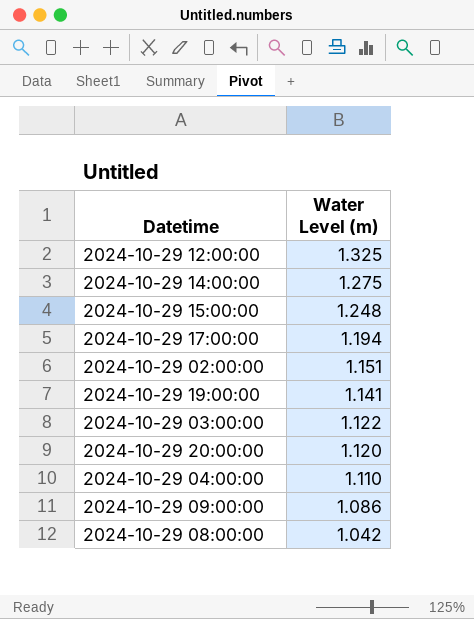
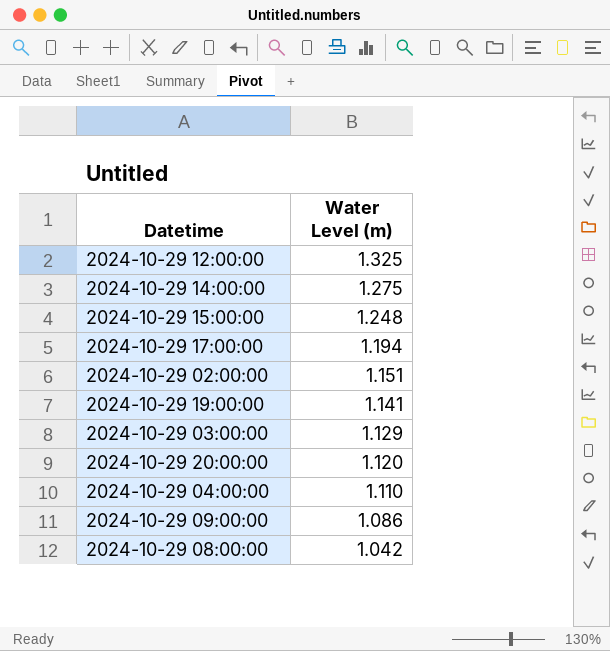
2024-10-29 03:00:00 | Water Level (m): 1.122 -> 1.129

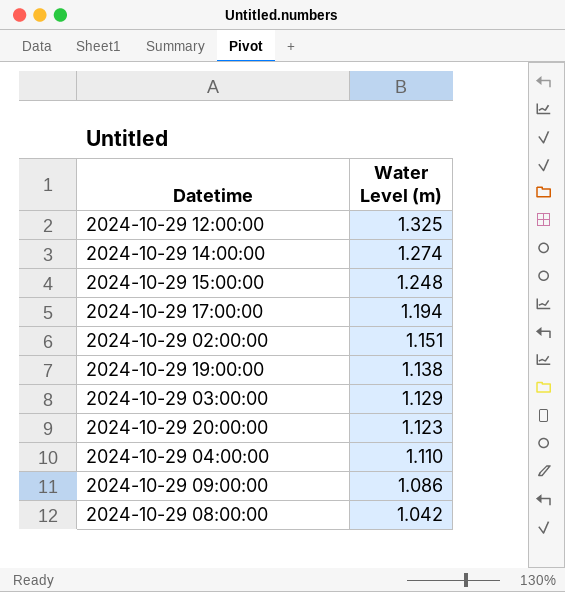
2024-10-29 14:00:00 | Water Level (m): 1.275 -> 1.274
2024-10-29 19:00:00 | Water Level (m): 1.141 -> 1.138
2024-10-29 20:00:00 | Water Level (m): 1.120 -> 1.123

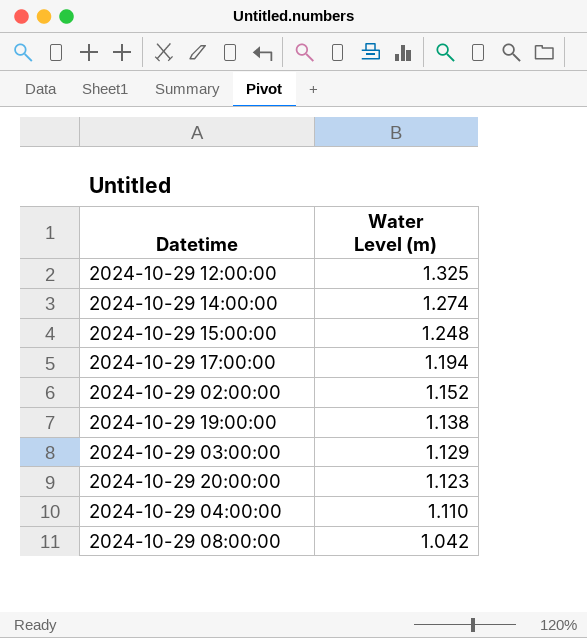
row 2024-10-29 09:00:00: 1.086 -> none
2024-10-29 02:00:00 | Water Level (m): 1.151 -> 1.152

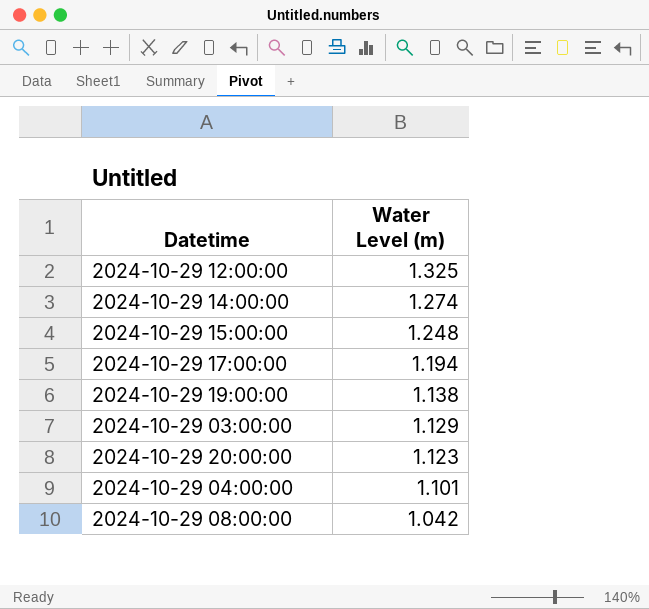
row 2024-10-29 02:00:00: 1.152 -> none
2024-10-29 04:00:00 | Water Level (m): 1.110 -> 1.101

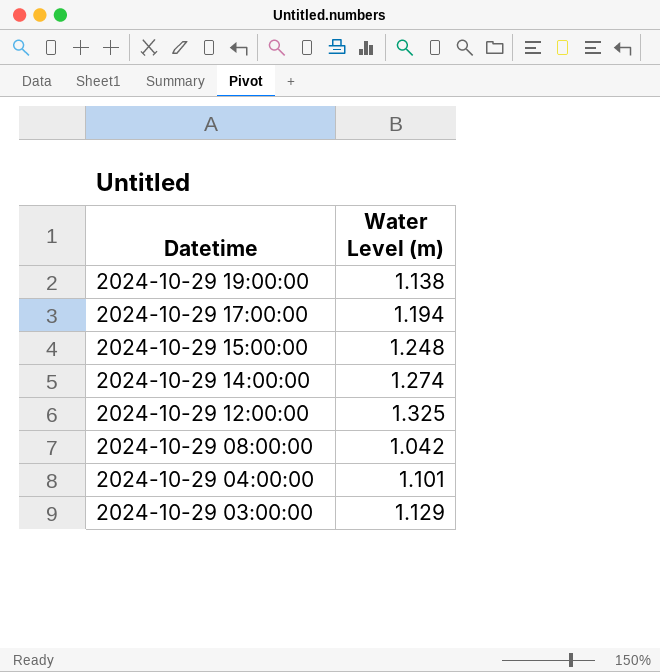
row order: Water Level (m) descending -> Datetime descending
row 2024-10-29 20:00:00: 1.123 -> none

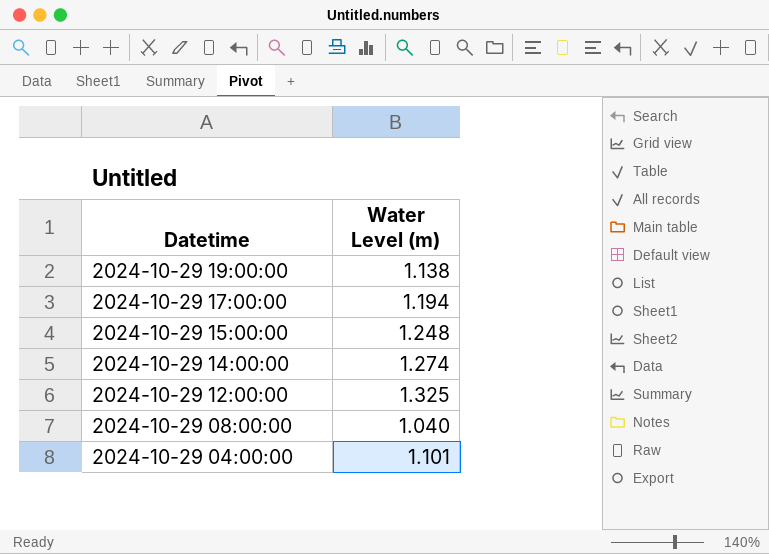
row 2024-10-29 03:00:00: 1.129 -> none
2024-10-29 08:00:00 | Water Level (m): 1.042 -> 1.040

